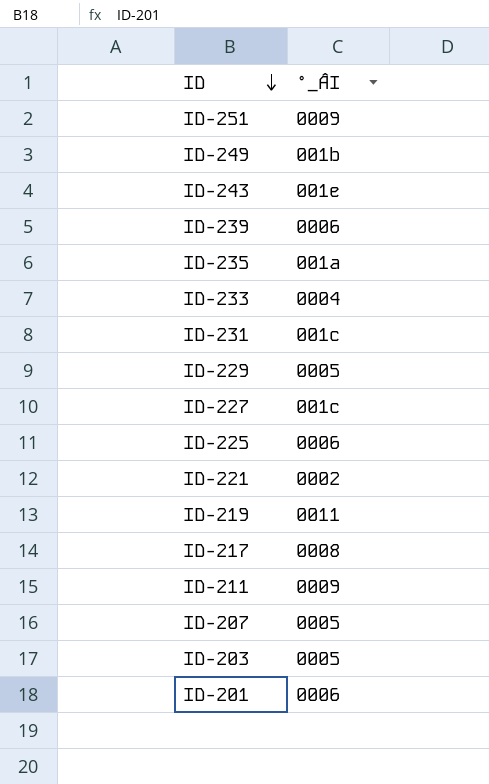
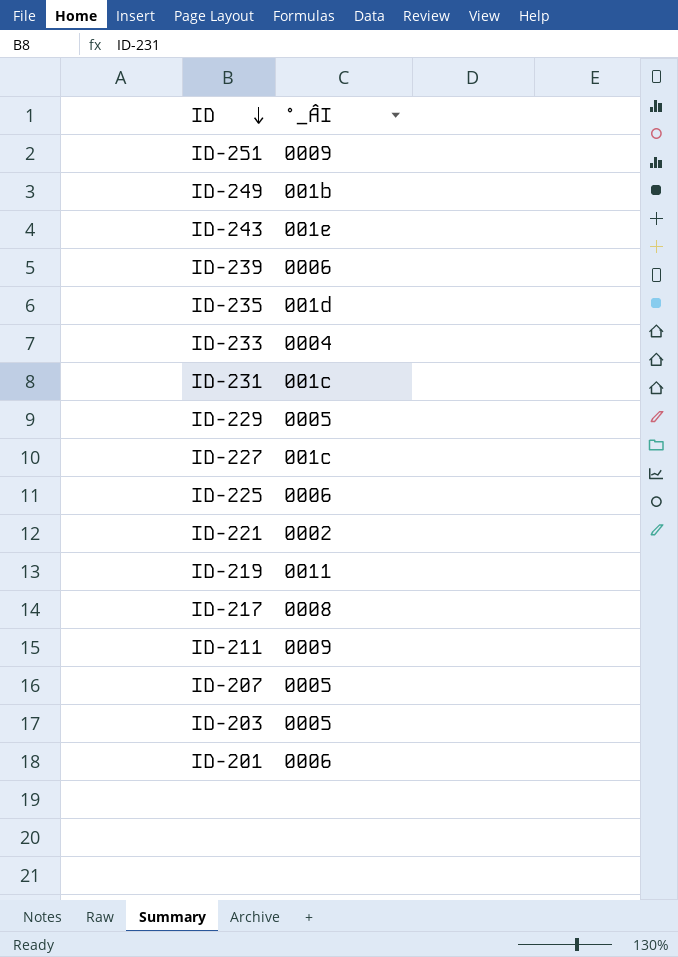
ID-235 | °_ÂI: 001a -> 001d

